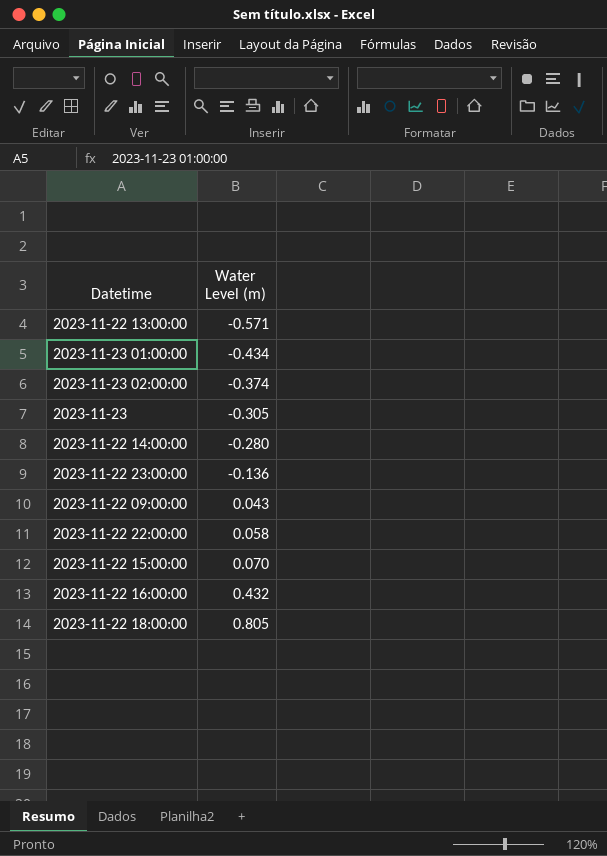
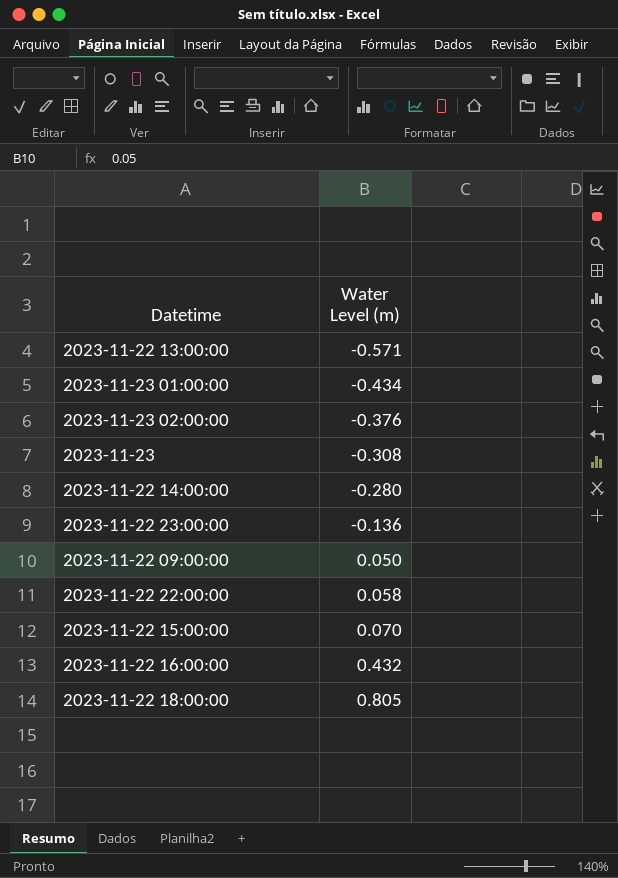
2023-11-23 02:00:00 | Water Level (m): -0.374 -> -0.376
2023-11-23 | Water Level (m): -0.305 -> -0.308
2023-11-22 09:00:00 | Water Level (m): 0.043 -> 0.050

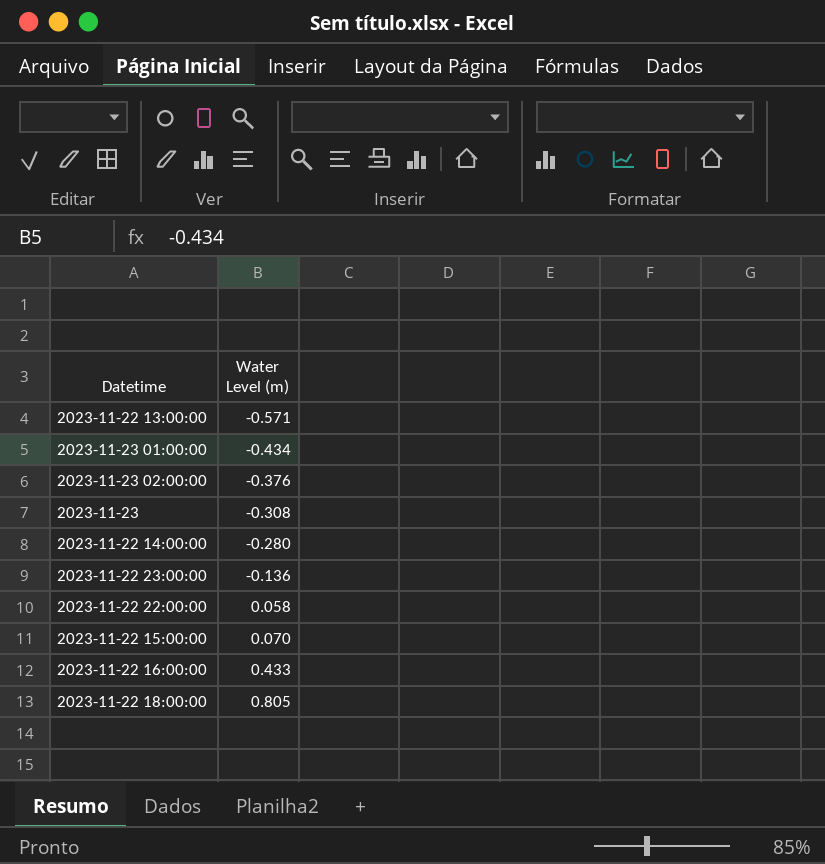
row 2023-11-22 09:00:00: 0.050 -> none
2023-11-22 16:00:00 | Water Level (m): 0.432 -> 0.433

